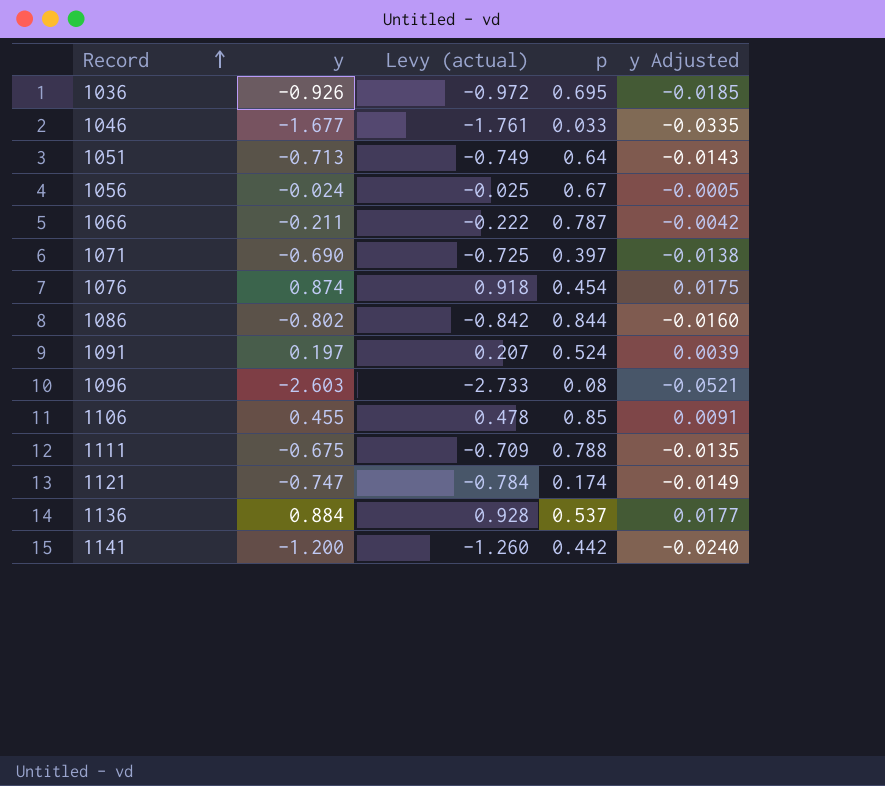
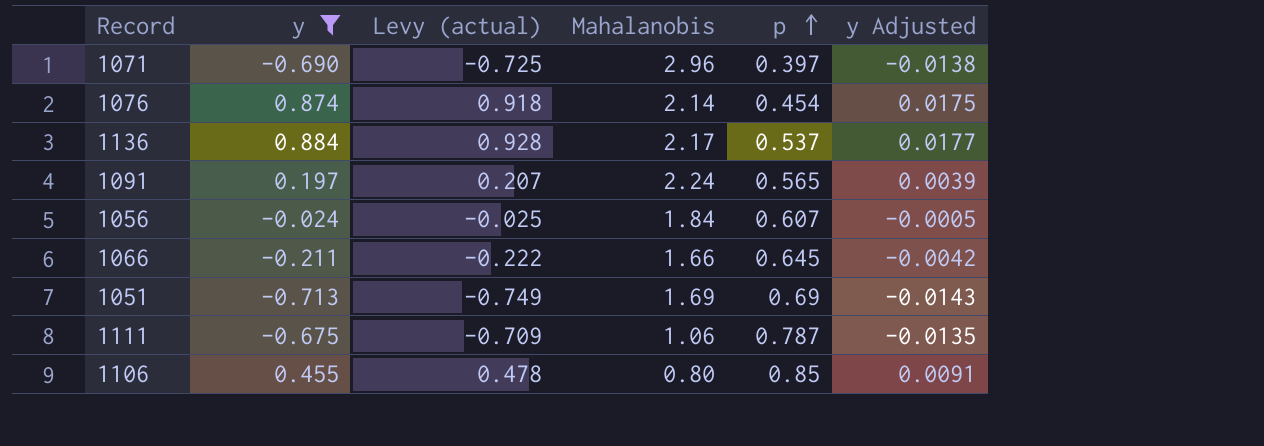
filter: none -> y >= -0.713
row order: Record ascending -> p ascending
column Mahalanobis | position: none -> 4
1091 | p: 0.524 -> 0.565
1056 | p: 0.67 -> 0.607
1066 | p: 0.787 -> 0.645
1051 | p: 0.64 -> 0.69
1111 | p: 0.788 -> 0.787

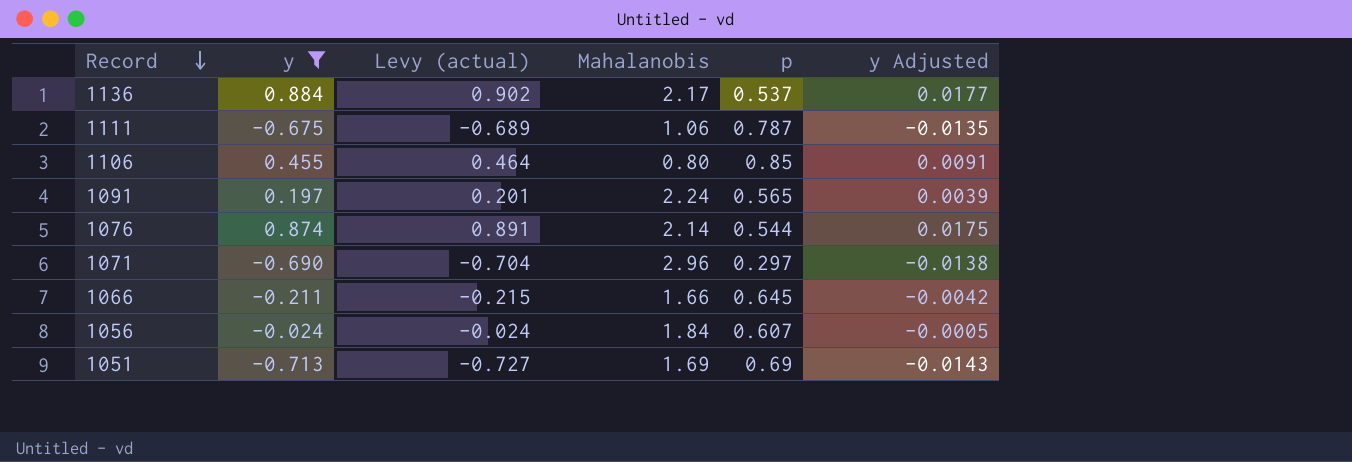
row order: p ascending -> Record descending
column Levy (actual) | formula: [y] * 1.05 -> [y] * 1.02
1076 | p: 0.454 -> 0.544
1071 | p: 0.397 -> 0.297

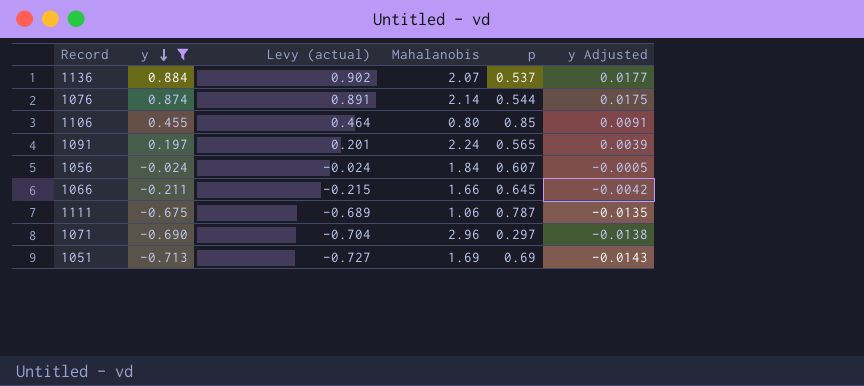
row order: Record descending -> y descending
1136 | Mahalanobis: 2.17 -> 2.07

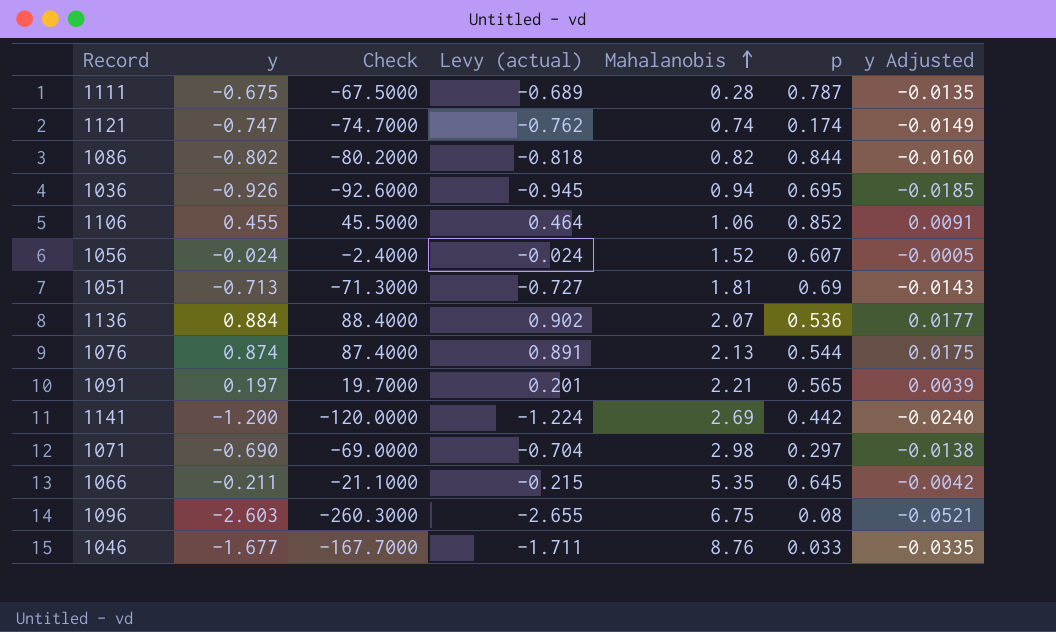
filter: y >= -0.713 -> none
row order: y descending -> Mahalanobis ascending
column Check | formula: none -> [y] * 100
1111 | Mahalanobis: 1.06 -> 0.28
1106 | Mahalanobis: 0.80 -> 1.06
1106 | p: 0.85 -> 0.852
1056 | Mahalanobis: 1.84 -> 1.52
1051 | Mahalanobis: 1.69 -> 1.81
1136 | p: 0.537 -> 0.536
1076 | Mahalanobis: 2.14 -> 2.13
1091 | Mahalanobis: 2.24 -> 2.21
1071 | Mahalanobis: 2.96 -> 2.98
1066 | Mahalanobis: 1.66 -> 5.35

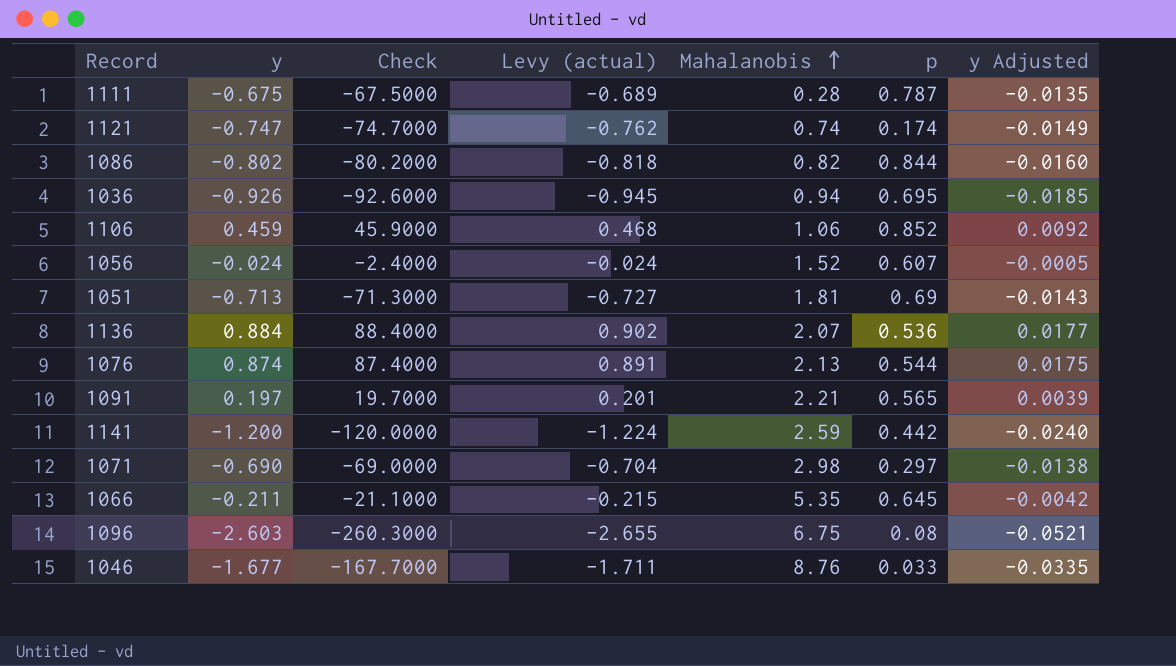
1106 | y: 0.455 -> 0.459
1106 | Check: 45.5000 -> 45.9000
1106 | Levy (actual): 0.464 -> 0.468
1106 | y Adjusted: 0.0091 -> 0.0092
1141 | Mahalanobis: 2.69 -> 2.59

